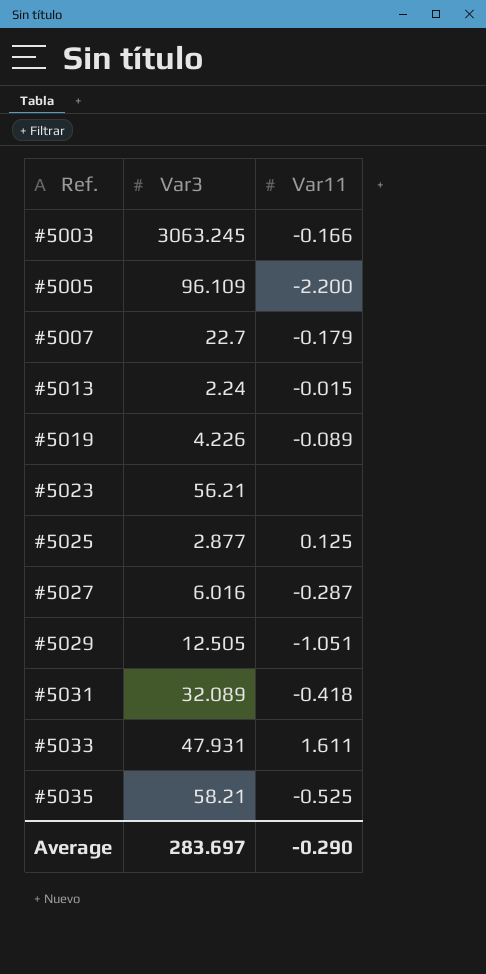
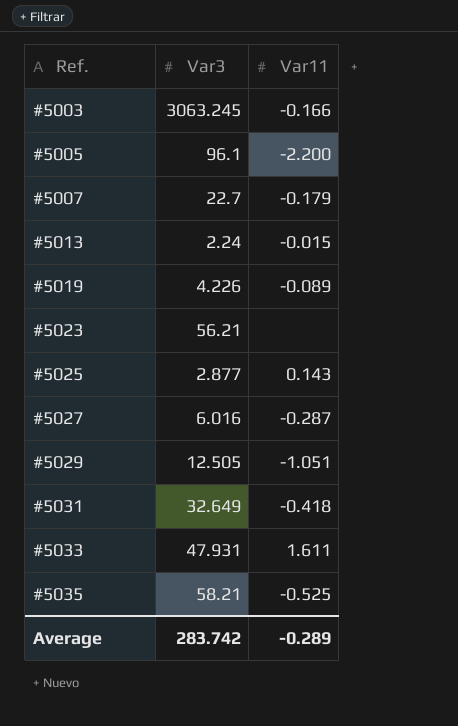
#5005 | Var3: 96.109 -> 96.1
#5025 | Var11: 0.125 -> 0.143
#5031 | Var3: 32.089 -> 32.649
Average | Var3: 283.697 -> 283.742
Average | Var11: -0.290 -> -0.289

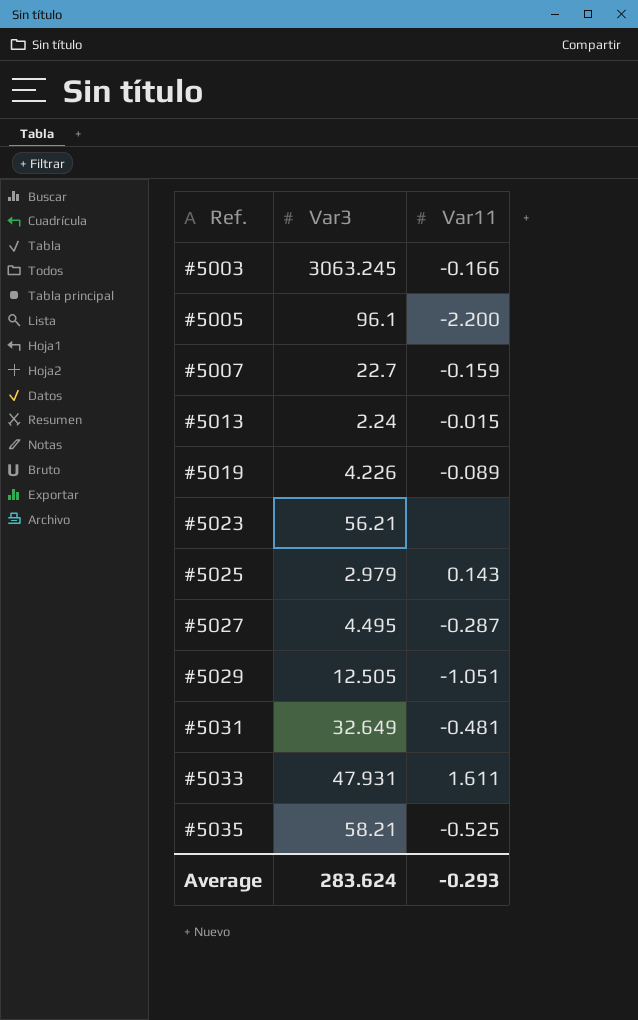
#5007 | Var11: -0.179 -> -0.159
#5025 | Var3: 2.877 -> 2.979
#5027 | Var3: 6.016 -> 4.495
#5031 | Var11: -0.418 -> -0.481
Average | Var3: 283.742 -> 283.624
Average | Var11: -0.289 -> -0.293

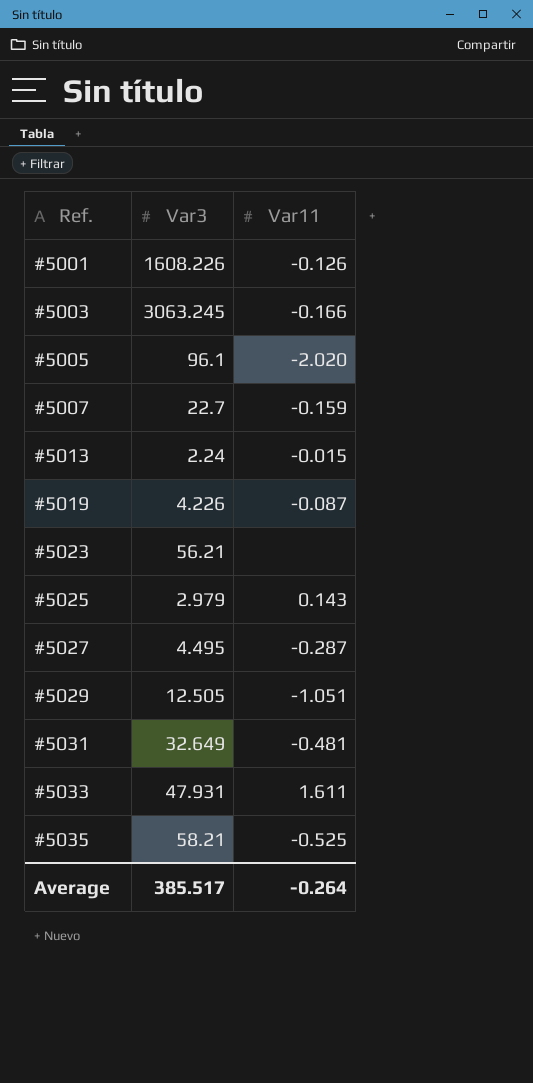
row #5001: none -> 1608.226 | -0.126
#5005 | Var11: -2.200 -> -2.020
#5019 | Var11: -0.089 -> -0.087
Average | Var3: 283.624 -> 385.517
Average | Var11: -0.293 -> -0.264

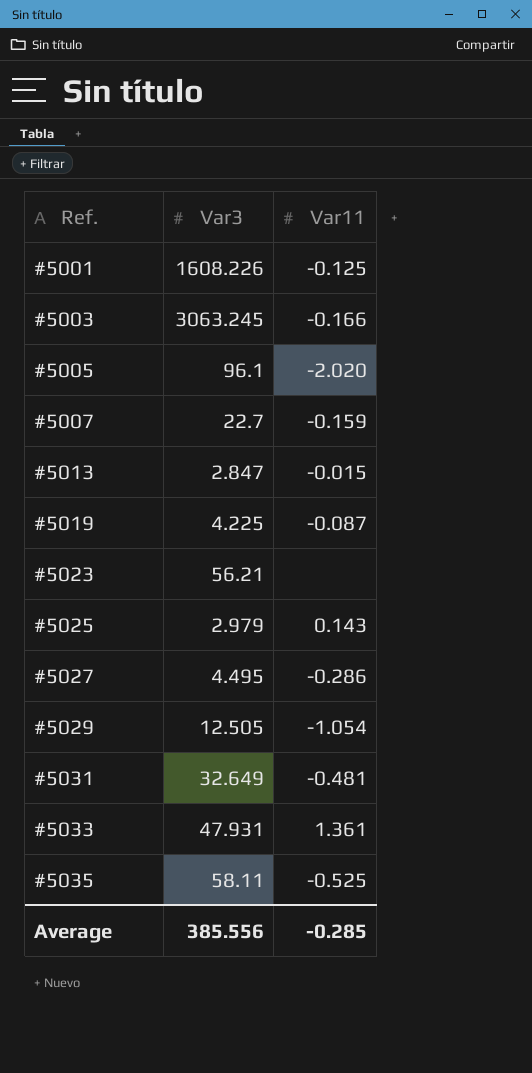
#5001 | Var11: -0.126 -> -0.125
#5013 | Var3: 2.24 -> 2.847
#5019 | Var3: 4.226 -> 4.225
#5027 | Var11: -0.287 -> -0.286
#5029 | Var11: -1.051 -> -1.054
#5033 | Var11: 1.611 -> 1.361
#5035 | Var3: 58.21 -> 58.11
Average | Var3: 385.517 -> 385.556
Average | Var11: -0.264 -> -0.285

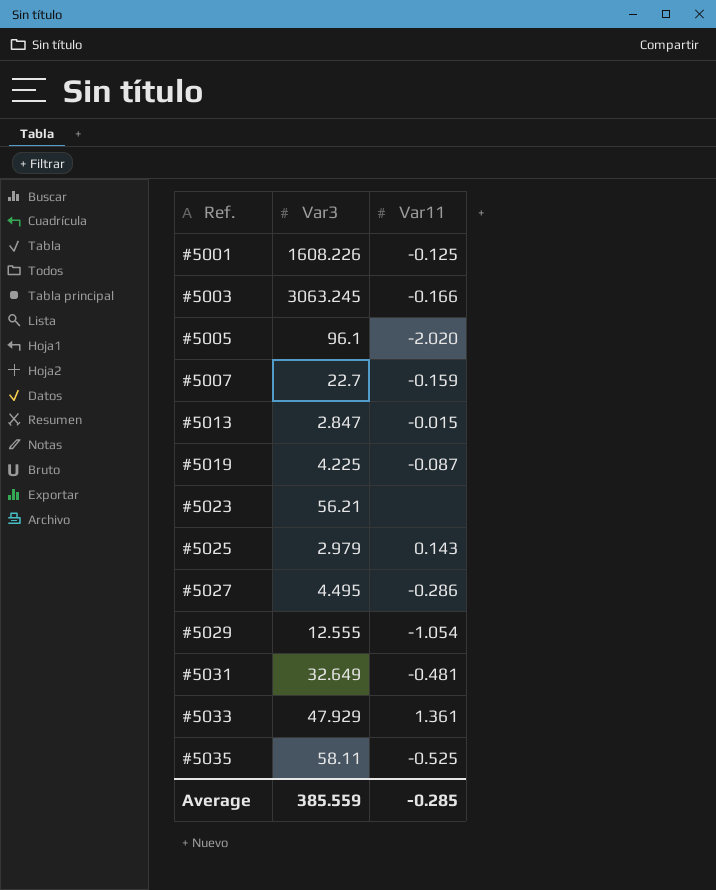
#5029 | Var3: 12.505 -> 12.555
#5033 | Var3: 47.931 -> 47.929
Average | Var3: 385.556 -> 385.559

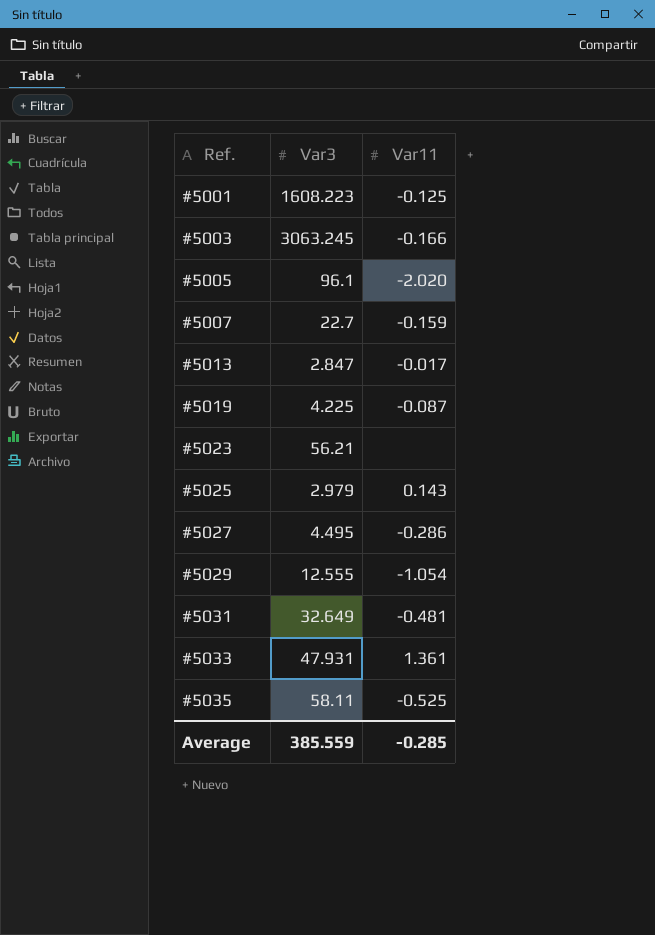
#5001 | Var3: 1608.226 -> 1608.223
#5013 | Var11: -0.015 -> -0.017
#5033 | Var3: 47.929 -> 47.931

